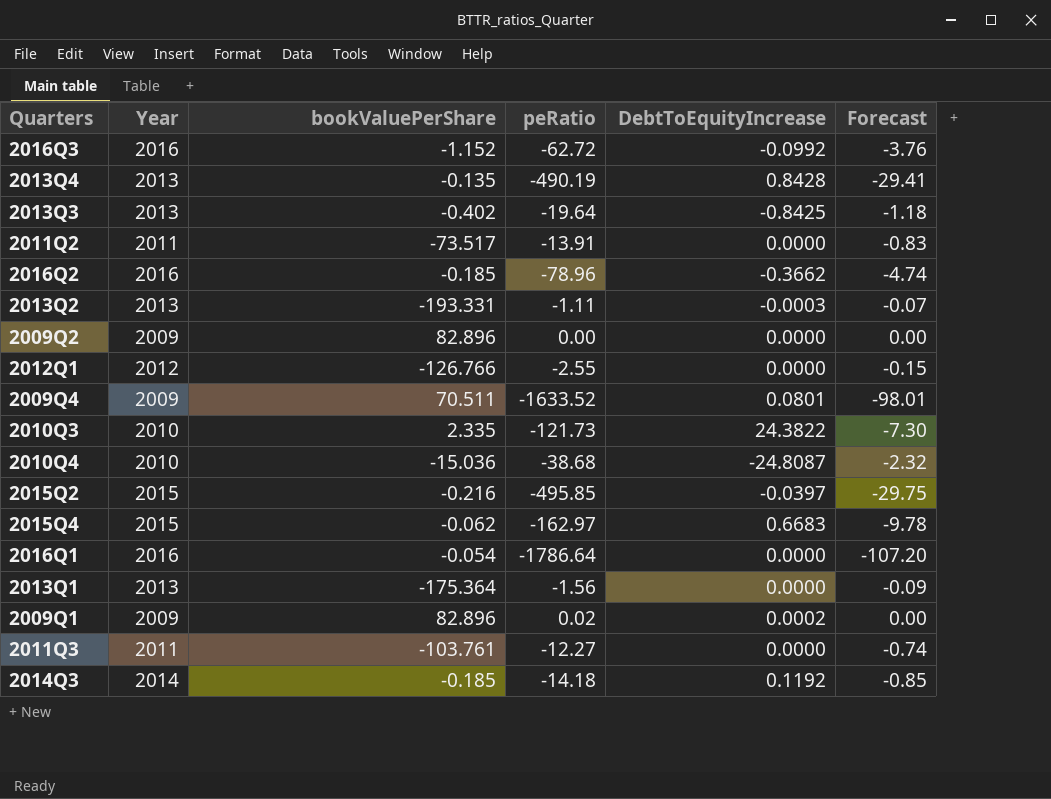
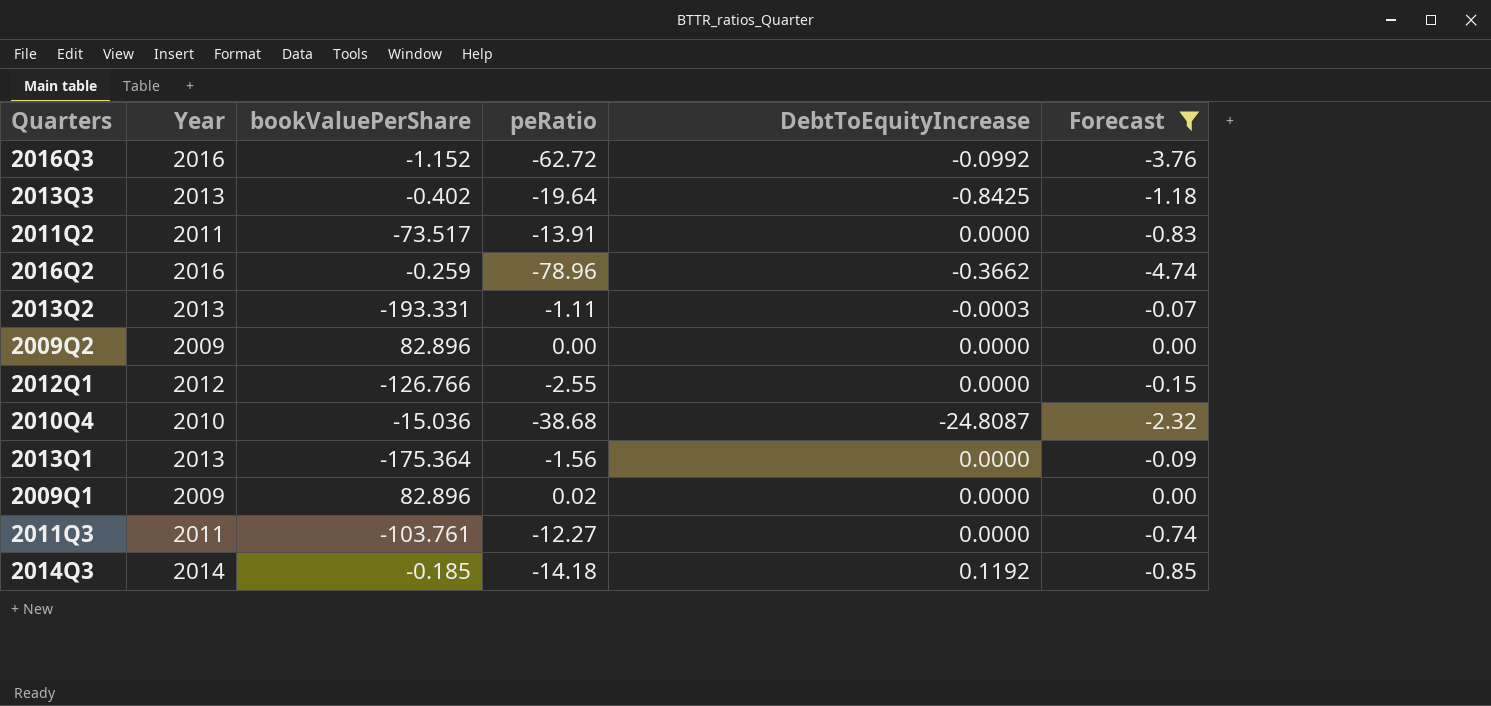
filter: none -> Forecast >= -4.74
2016Q2 | bookValuePerShare: -0.185 -> -0.259
2009Q1 | DebtToEquityIncrease: 0.0002 -> 0.0000

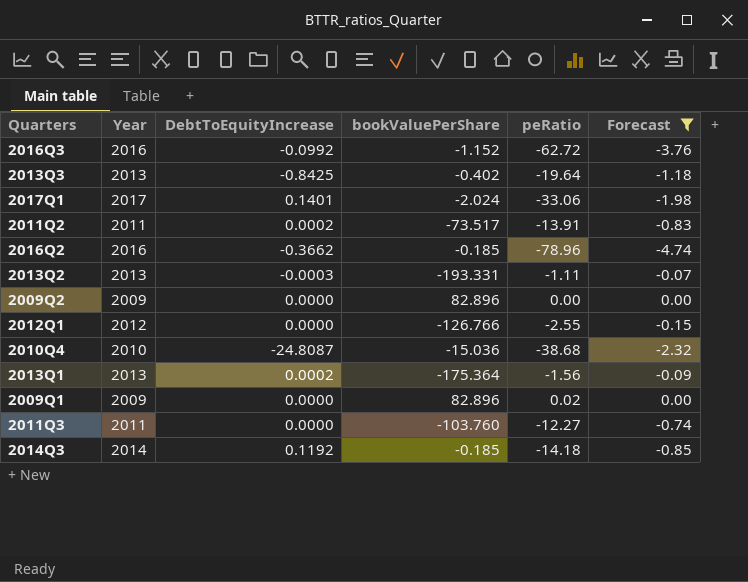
column DebtToEquityIncrease | position: 5 -> 3
row 2017Q1: none -> 2017 | 0.1401 | -2.024 | -33.06 | -1.98
2011Q2 | DebtToEquityIncrease: 0.0000 -> 0.0002
2016Q2 | bookValuePerShare: -0.259 -> -0.185
2013Q1 | DebtToEquityIncrease: 0.0000 -> 0.0002
2011Q3 | bookValuePerShare: -103.761 -> -103.760

